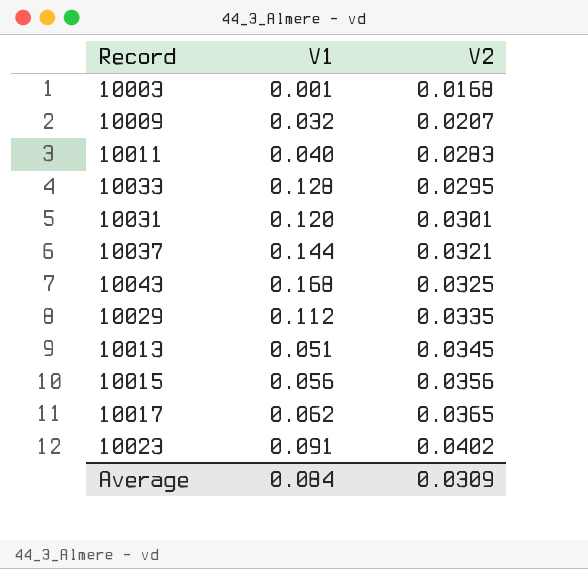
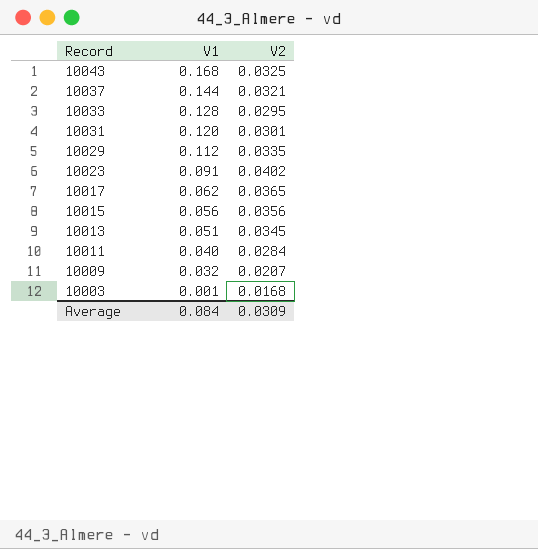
row order: V2 ascending -> Record descending
10011 | V2: 0.0283 -> 0.0284

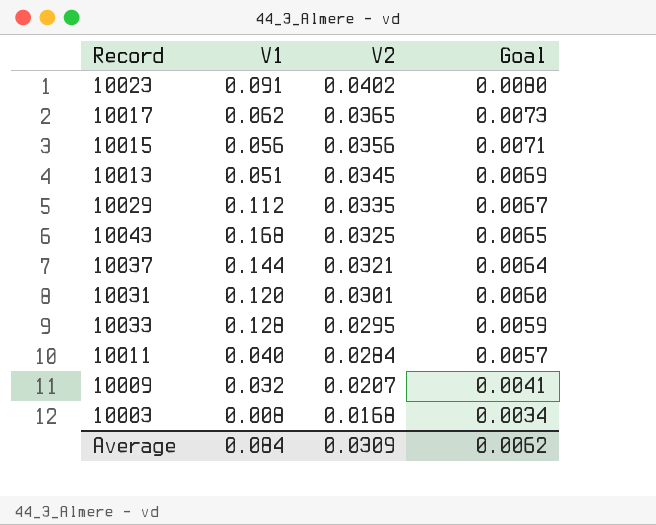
row order: Record descending -> V2 descending
column Goal | formula: none -> [V2] * 0.2
10003 | V1: 0.001 -> 0.008

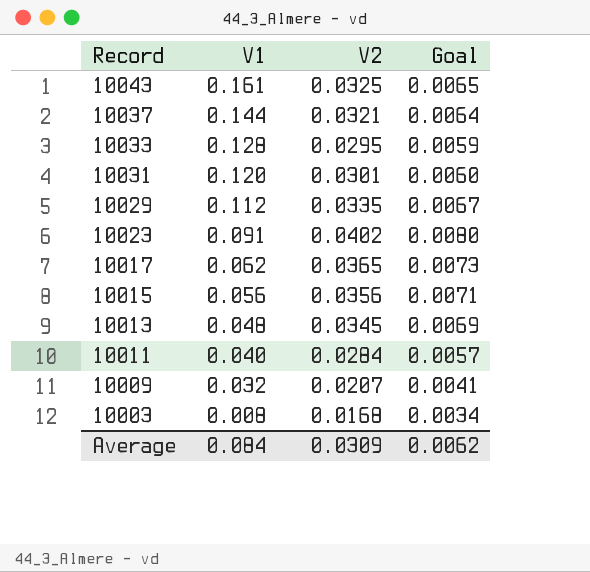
row order: V2 descending -> Record descending
10043 | V1: 0.168 -> 0.161
10013 | V1: 0.051 -> 0.048

